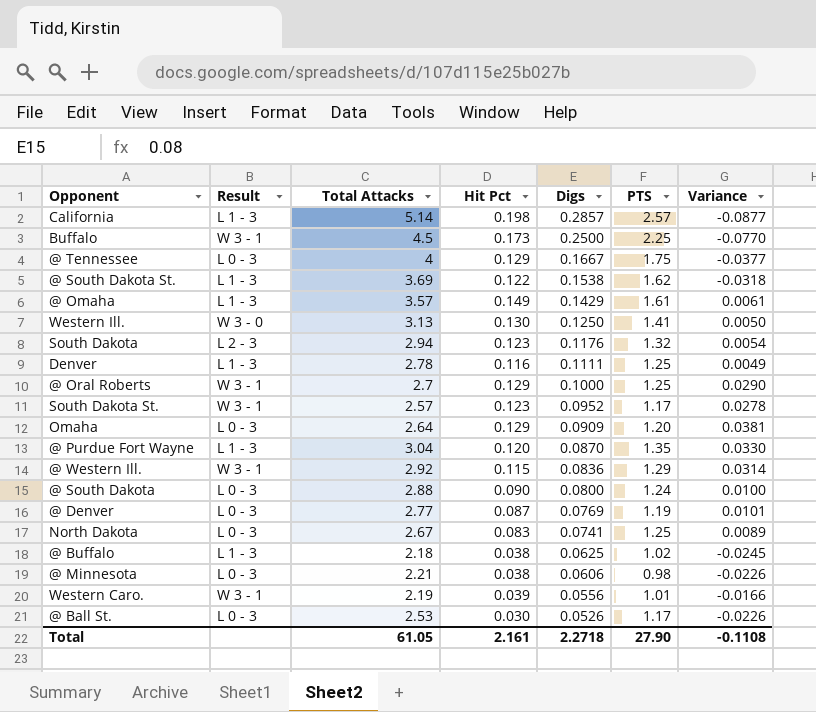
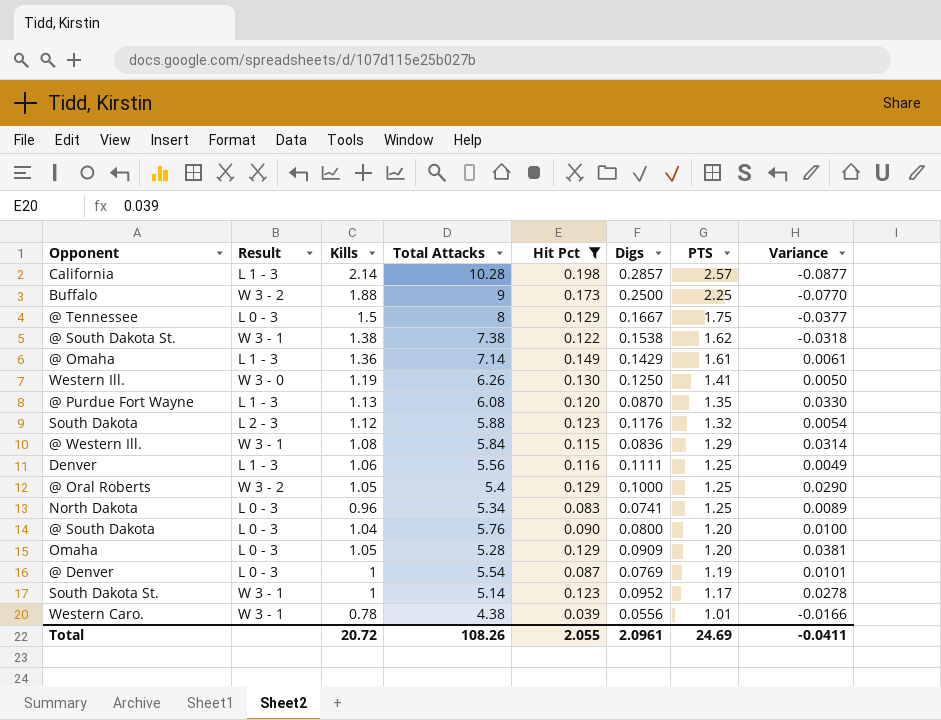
filter: none -> Hit Pct >= 0.039
row order: Digs descending -> PTS descending
column Kills | position: none -> 3
California | Total Attacks: 5.14 -> 10.28
Buffalo | Result: W 3 - 1 -> W 3 - 2
Buffalo | Total Attacks: 4.5 -> 9
@ Tennessee | Total Attacks: 4 -> 8
@ South Dakota St. | Result: L 1 - 3 -> W 3 - 1
@ South Dakota St. | Total Attacks: 3.69 -> 7.38
@ Omaha | Total Attacks: 3.57 -> 7.14
Western Ill. | Total Attacks: 3.13 -> 6.26
@ Purdue Fort Wayne | Total Attacks: 3.04 -> 6.08
South Dakota | Total Attacks: 2.94 -> 5.88
@ Western Ill. | Total Attacks: 2.92 -> 5.84
Denver | Total Attacks: 2.78 -> 5.56
@ Oral Roberts | Result: W 3 - 1 -> W 3 - 2
@ Oral Roberts | Total Attacks: 2.7 -> 5.4
North Dakota | Total Attacks: 2.67 -> 5.34
@ South Dakota | Total Attacks: 2.88 -> 5.76
@ South Dakota | PTS: 1.24 -> 1.20
Omaha | Total Attacks: 2.64 -> 5.28
@ Denver | Total Attacks: 2.77 -> 5.54
South Dakota St. | Total Attacks: 2.57 -> 5.14
Western Caro. | Total Attacks: 2.19 -> 4.38
Total | Total Attacks: 61.05 -> 108.26
Total | Hit Pct: 2.161 -> 2.055
Total | Digs: 2.2718 -> 2.0961
Total | PTS: 27.90 -> 24.69
Total | Variance: -0.1108 -> -0.0411

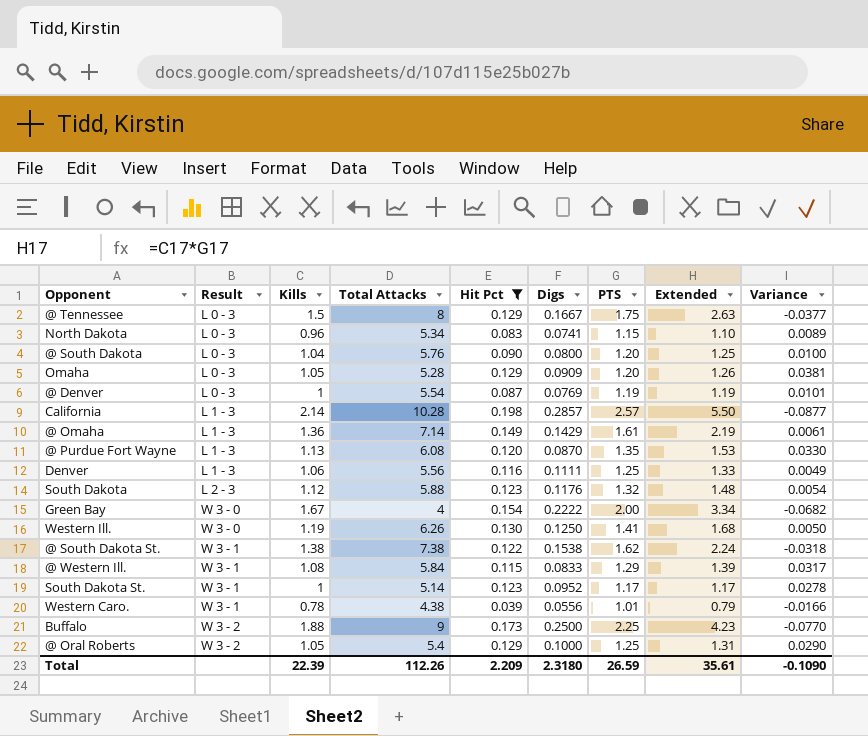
row order: PTS descending -> Result ascending
column Extended | formula: none -> [Kills] * [PTS]
North Dakota | PTS: 1.25 -> 1.15
row Green Bay: none -> W 3 - 0 | 1.67 | 4 | 0.154 | 0.2222 | 2.00 | 3.34 | -0.0682
@ Western Ill. | Digs: 0.0836 -> 0.0833
@ Western Ill. | Variance: 0.0314 -> 0.0317
Total | Kills: 20.72 -> 22.39
Total | Total Attacks: 108.26 -> 112.26
Total | Hit Pct: 2.055 -> 2.209
Total | Digs: 2.0961 -> 2.3180
Total | PTS: 24.69 -> 26.59
Total | Variance: -0.0411 -> -0.1090

